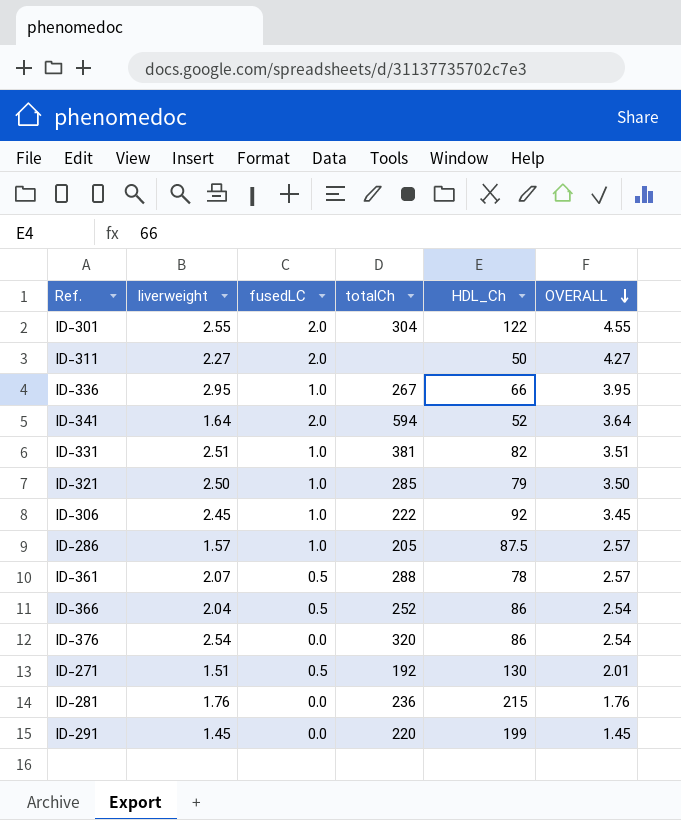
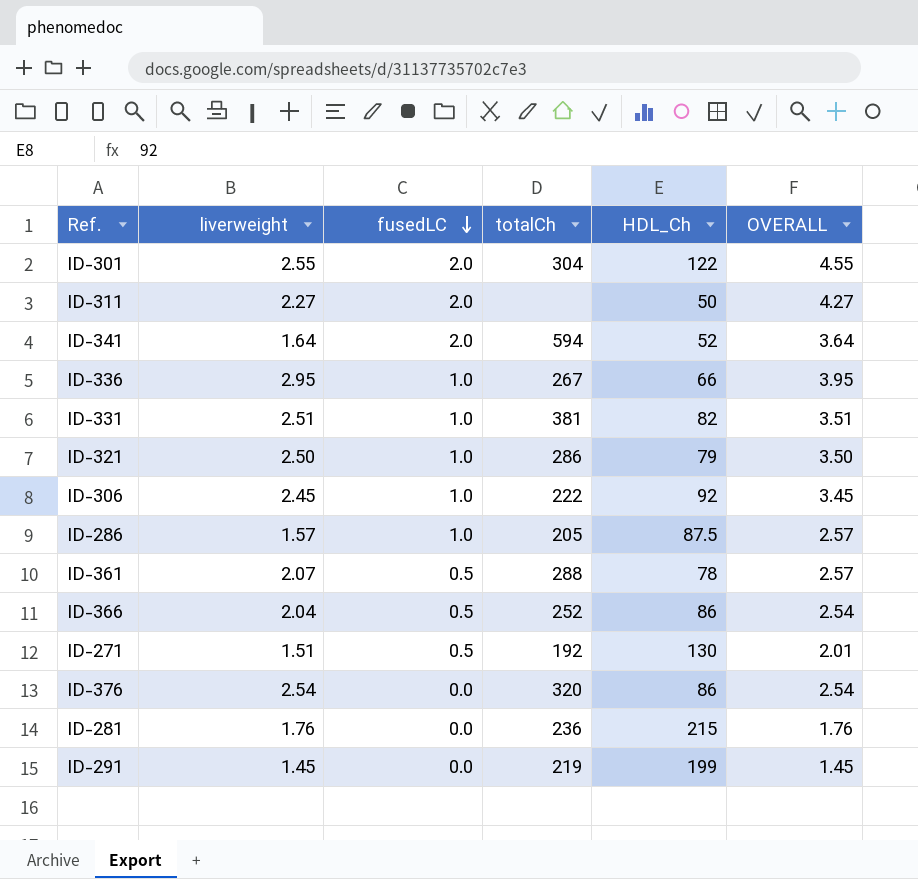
row order: OVERALL descending -> fusedLC descending
ID-321 | totalCh: 285 -> 286
ID-291 | totalCh: 220 -> 219

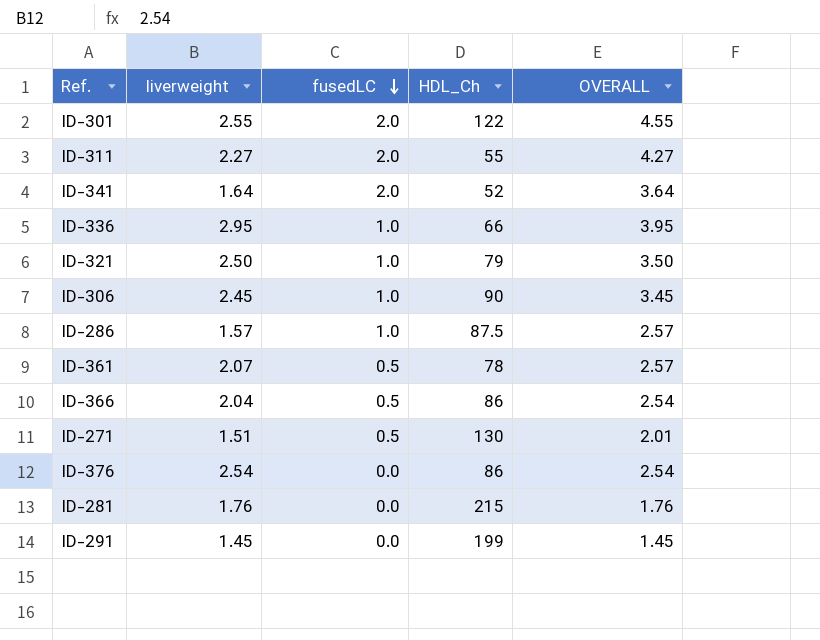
column totalCh | position: 4 -> none
row ID-331: 2.51 | 1.0 | 381 | 82 | 3.51 -> none
ID-311 | HDL_Ch: 50 -> 55
ID-306 | HDL_Ch: 92 -> 90

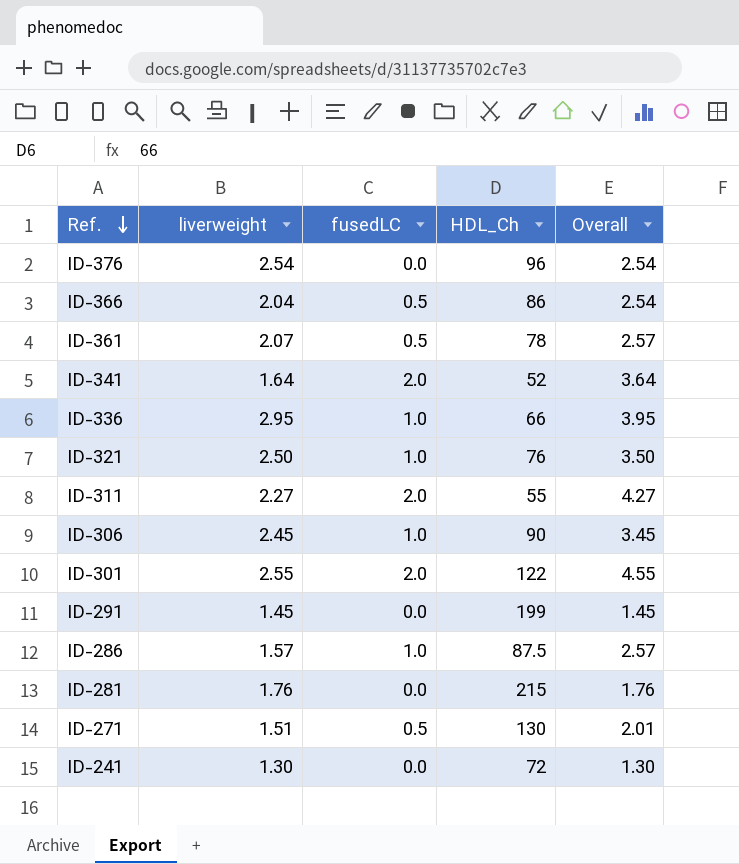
row order: fusedLC descending -> Ref. descending
column name: OVERALL -> Overall
ID-376 | HDL_Ch: 86 -> 96
ID-321 | HDL_Ch: 79 -> 76
row ID-241: none -> 1.30 | 0.0 | 72 | 1.30

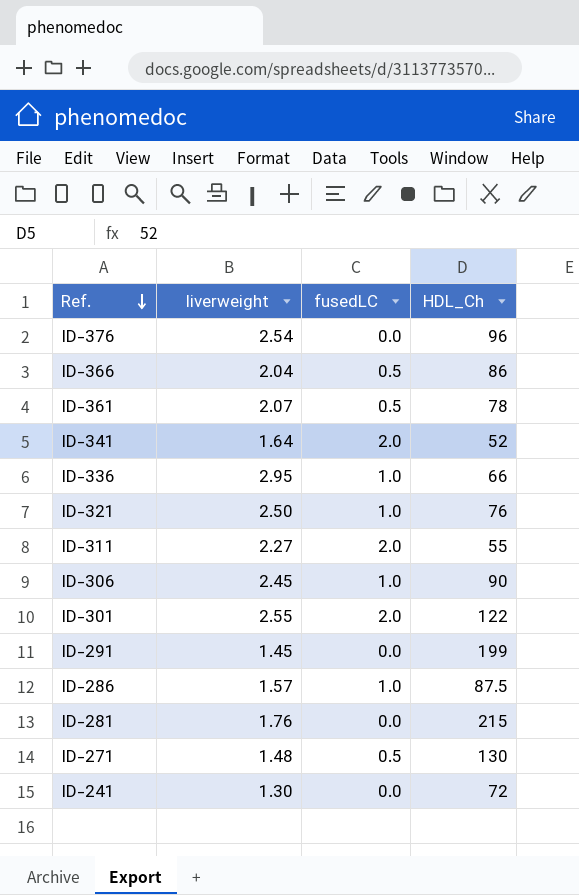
column Overall | formula: [liverweight] + [fusedLC] -> none
ID-271 | liverweight: 1.51 -> 1.48

